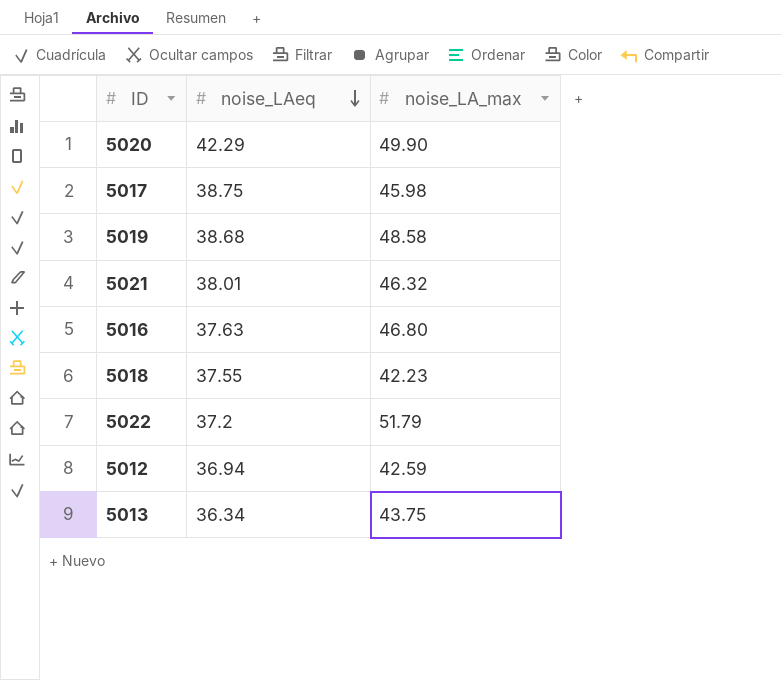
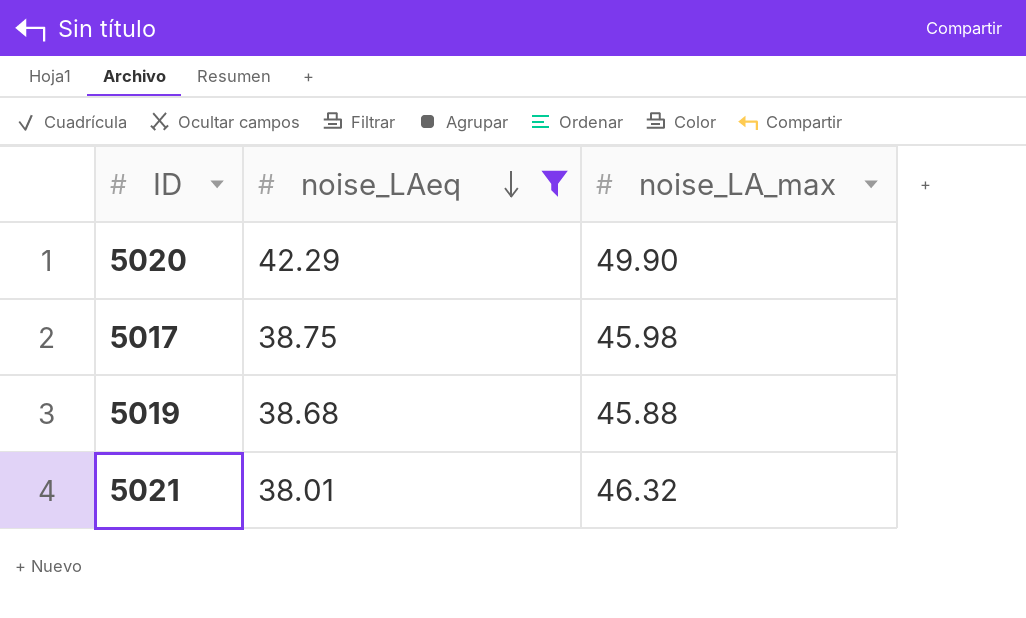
filter: none -> noise_LAeq >= 38.01
5019 | noise_LA_max: 48.58 -> 45.88

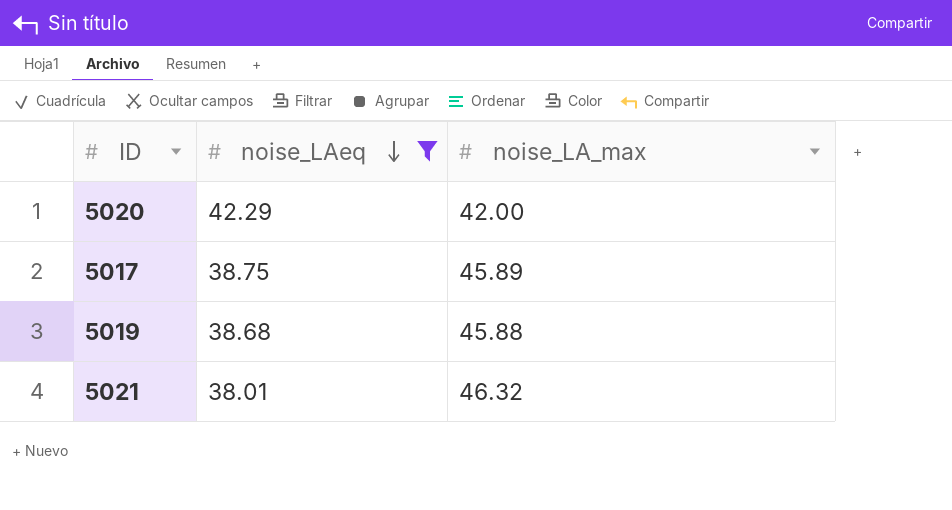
5020 | noise_LA_max: 49.90 -> 42.00
5017 | noise_LA_max: 45.98 -> 45.89

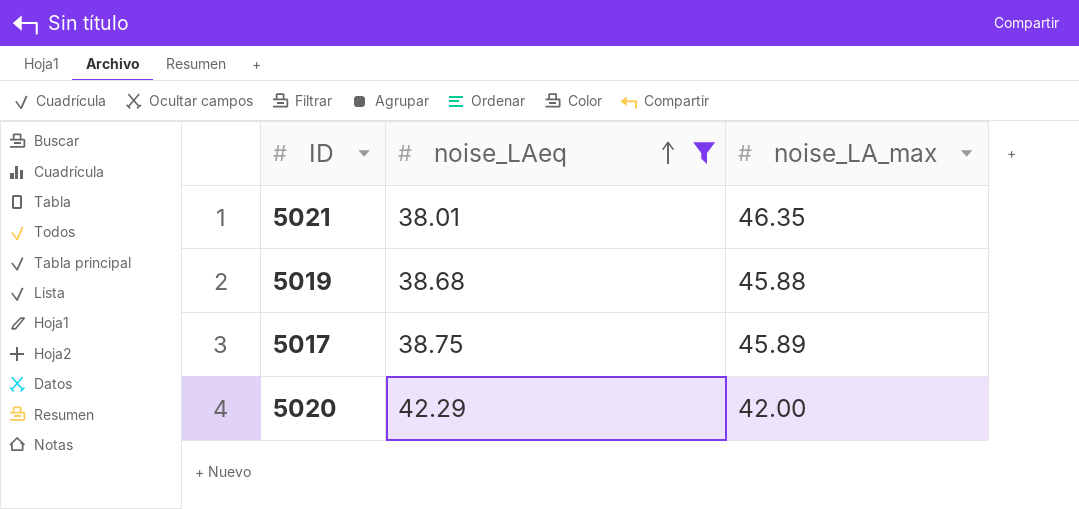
row order: noise_LAeq descending -> noise_LAeq ascending
5021 | noise_LA_max: 46.32 -> 46.35

